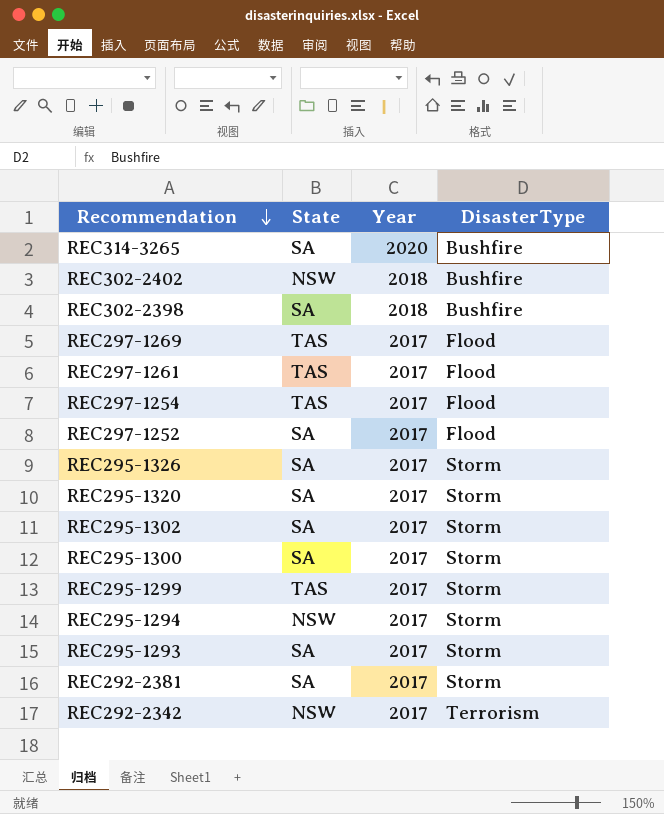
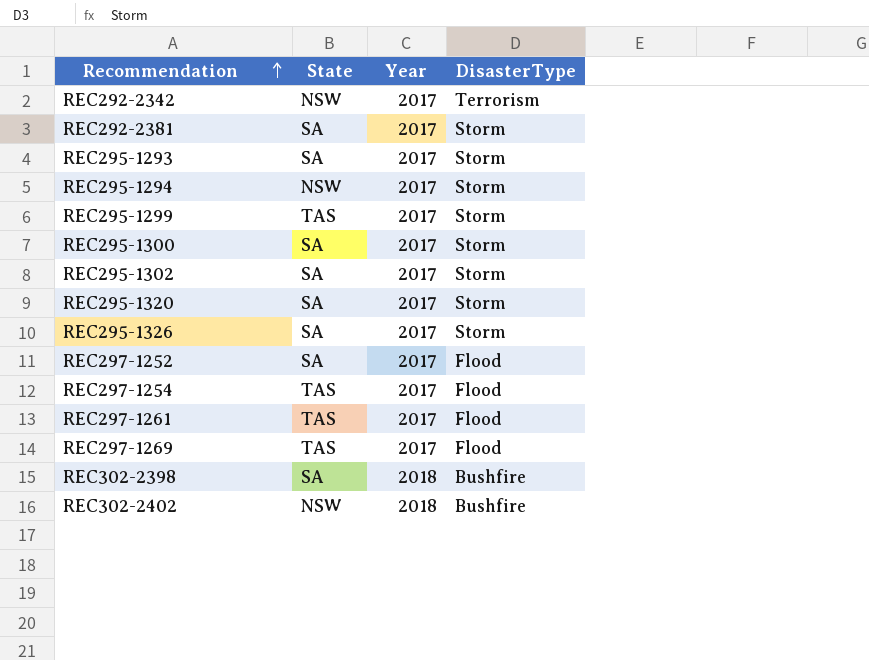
row order: Recommendation descending -> Recommendation ascending
row REC314-3265: SA | 2020 | Bushfire -> none

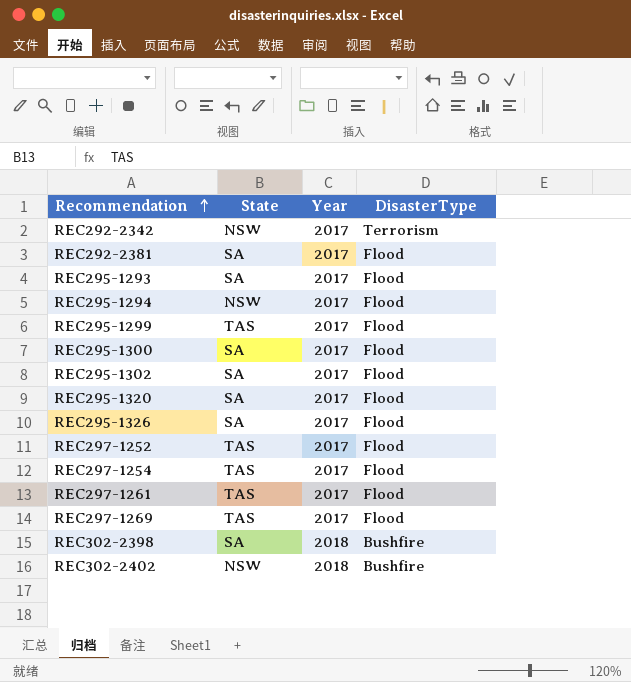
REC292-2381 | DisasterType: Storm -> Flood
REC295-1293 | DisasterType: Storm -> Flood
REC295-1294 | DisasterType: Storm -> Flood
REC295-1299 | DisasterType: Storm -> Flood
REC295-1300 | DisasterType: Storm -> Flood
REC295-1302 | DisasterType: Storm -> Flood
REC295-1320 | DisasterType: Storm -> Flood
REC295-1326 | DisasterType: Storm -> Flood
REC297-1252 | State: SA -> TAS

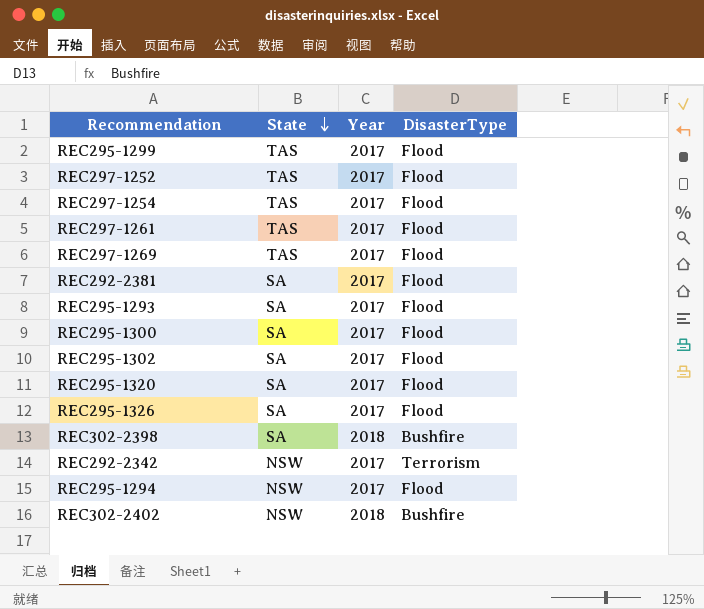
row order: Recommendation ascending -> State descending

